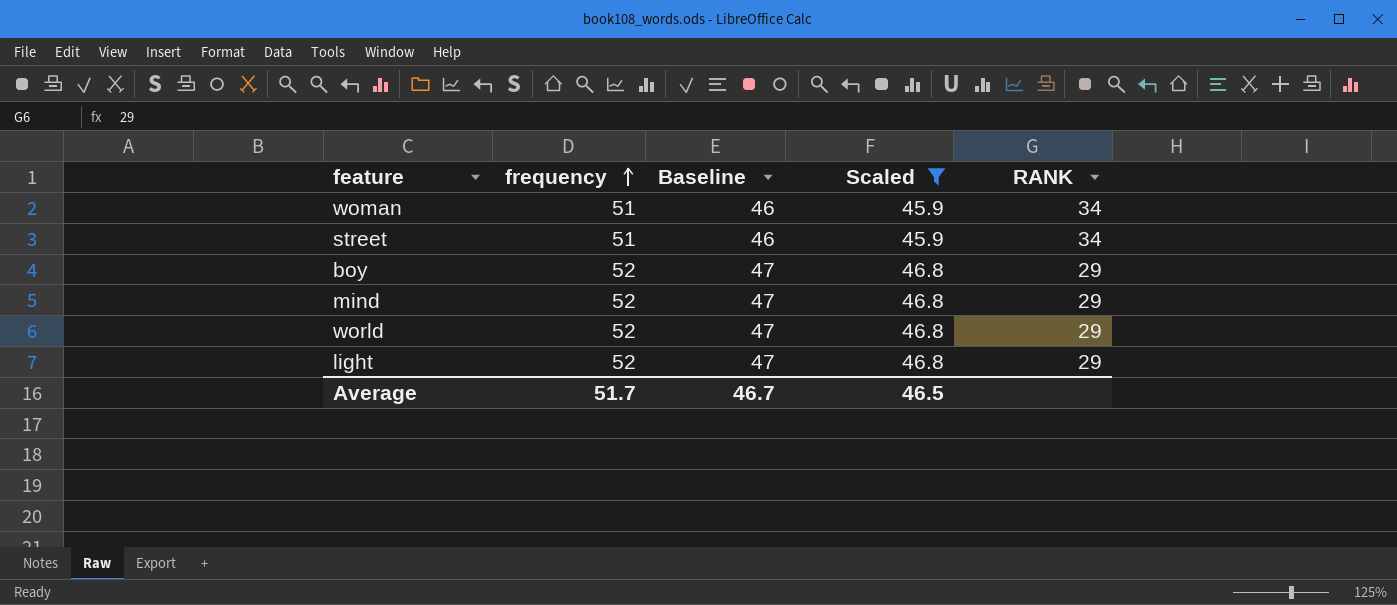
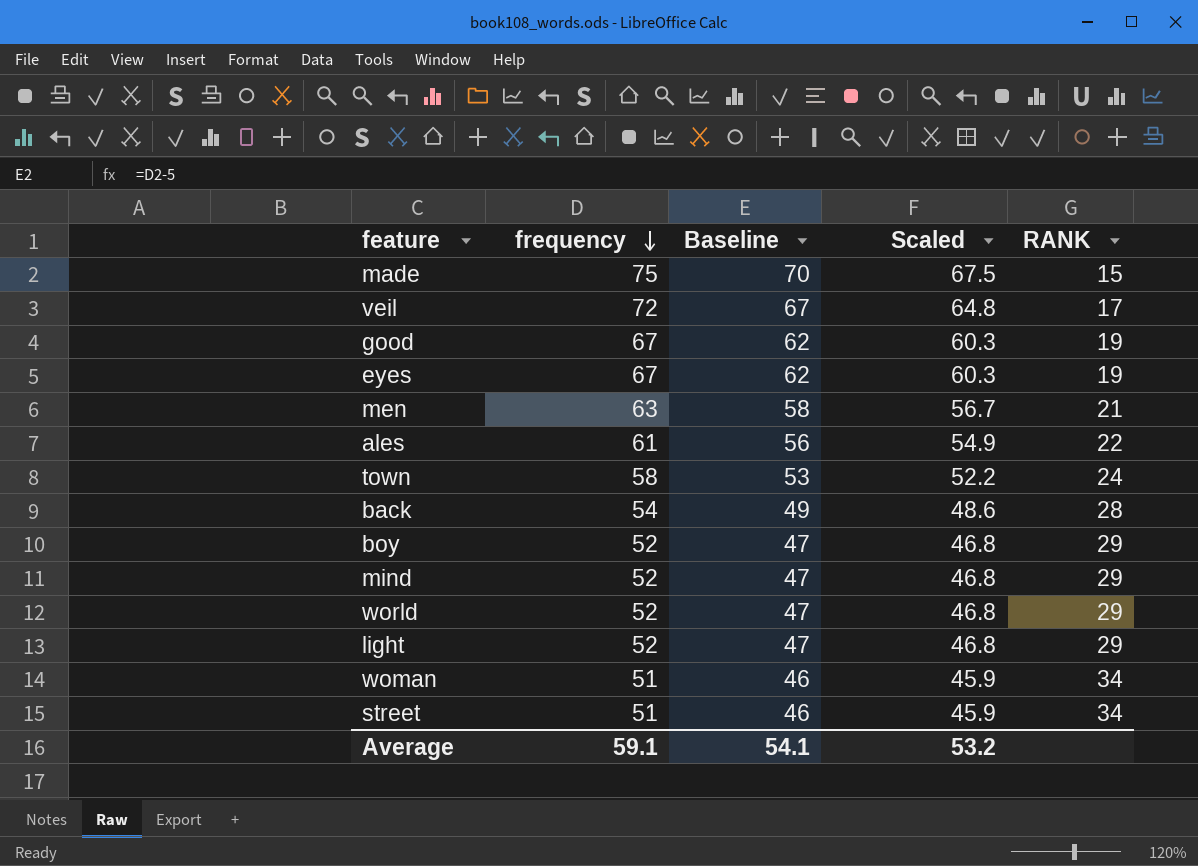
filter: Scaled <= 46.8 -> none
row order: frequency ascending -> frequency descending
Average | frequency: 51.7 -> 59.1
Average | Baseline: 46.7 -> 54.1
Average | Scaled: 46.5 -> 53.2

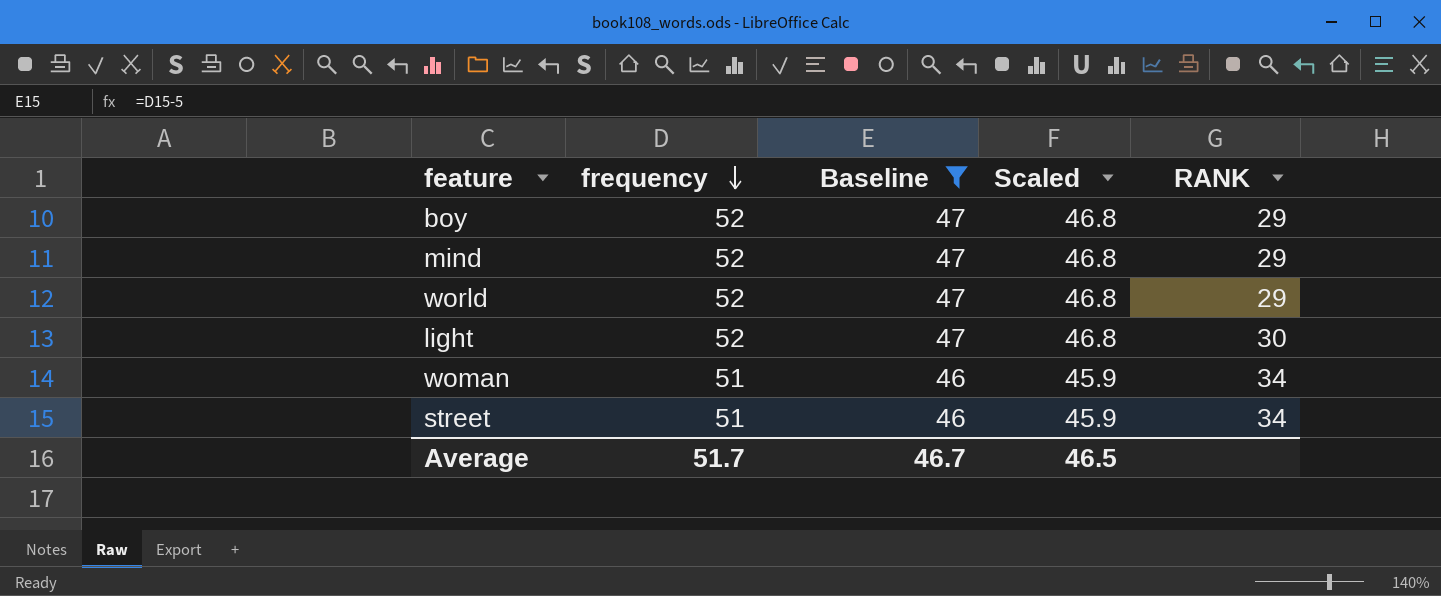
filter: none -> Baseline <= 47
light | RANK: 29 -> 30
Average | frequency: 59.1 -> 51.7
Average | Baseline: 54.1 -> 46.7
Average | Scaled: 53.2 -> 46.5

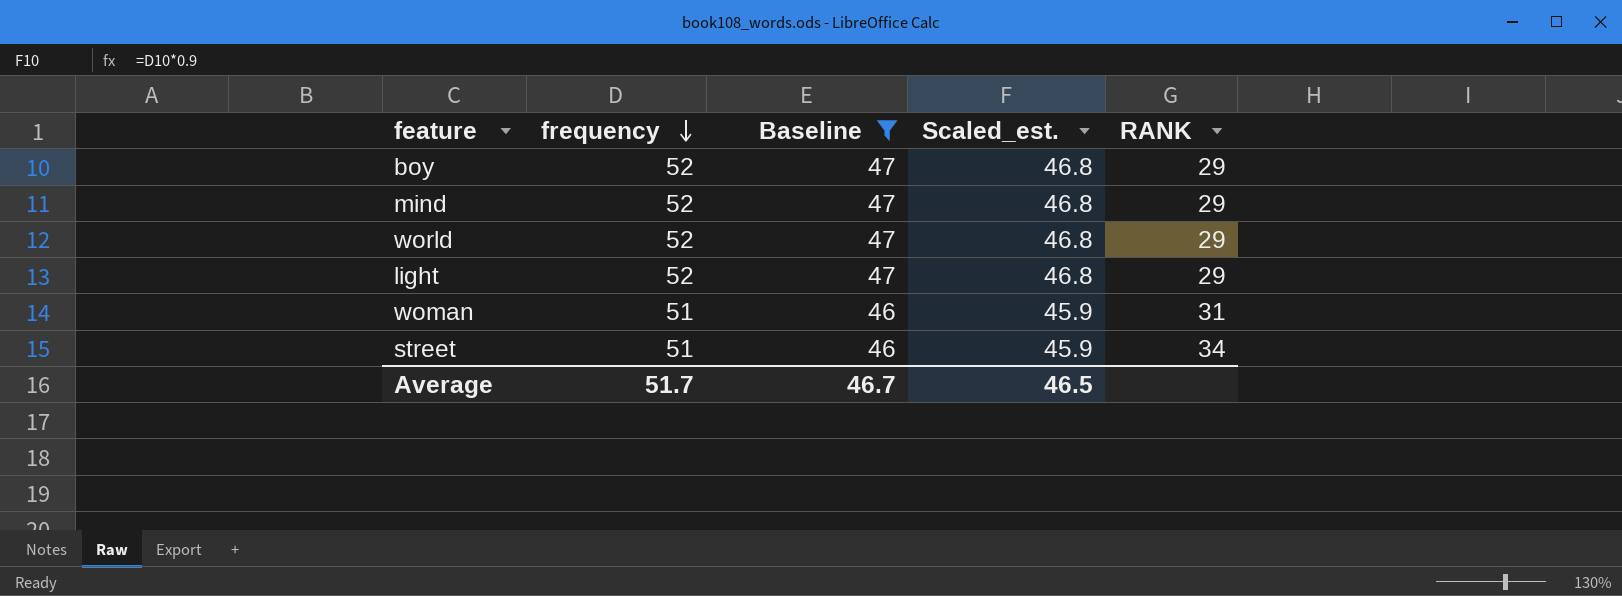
column name: Scaled -> Scaled_est.
light | RANK: 30 -> 29
woman | RANK: 34 -> 31

